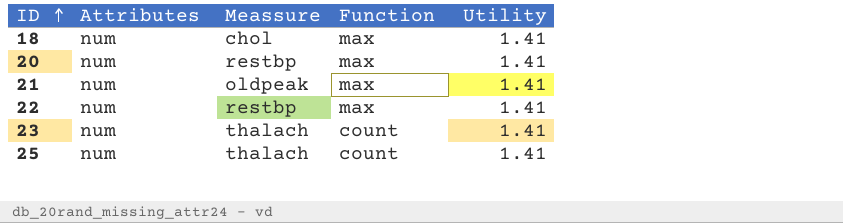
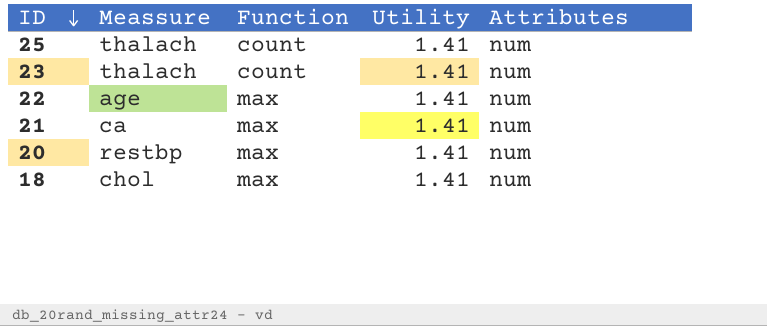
row order: ID ascending -> ID descending
column Attributes | position: 2 -> 5
22 | Meassure: restbp -> age
21 | Meassure: oldpeak -> ca

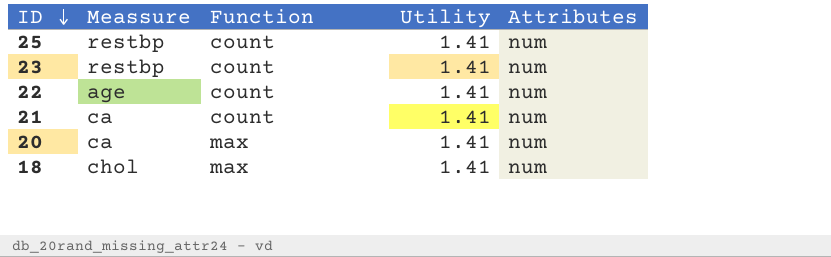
25 | Meassure: thalach -> restbp
23 | Meassure: thalach -> restbp
22 | Function: max -> count
21 | Function: max -> count
20 | Meassure: restbp -> ca

